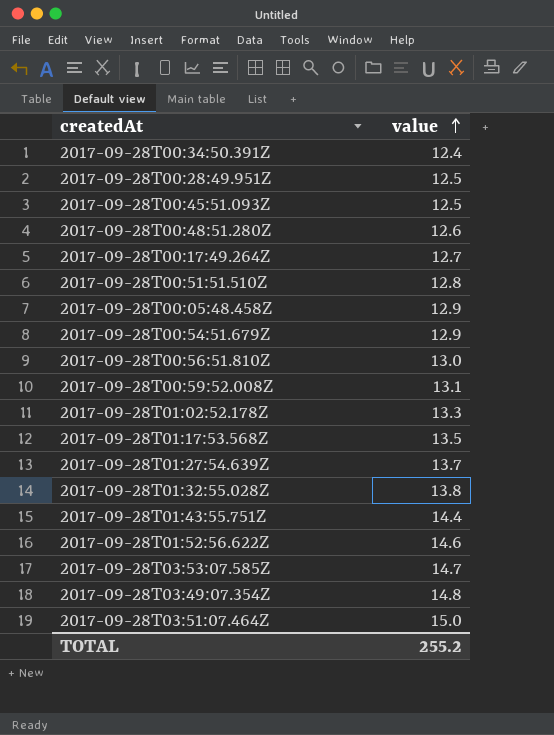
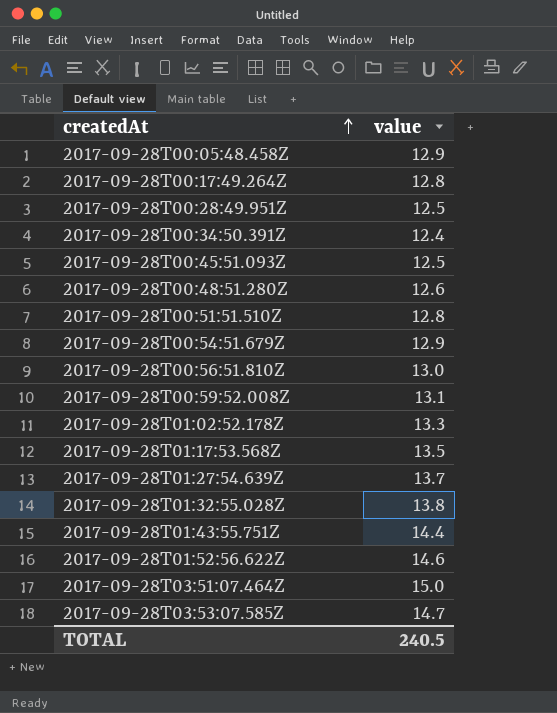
row order: value ascending -> createdAt ascending
row 2017-09-28T03:49:07.354Z: 14.8 -> none
2017-09-28T00:17:49.264Z | value: 12.7 -> 12.8
TOTAL | value: 255.2 -> 240.5

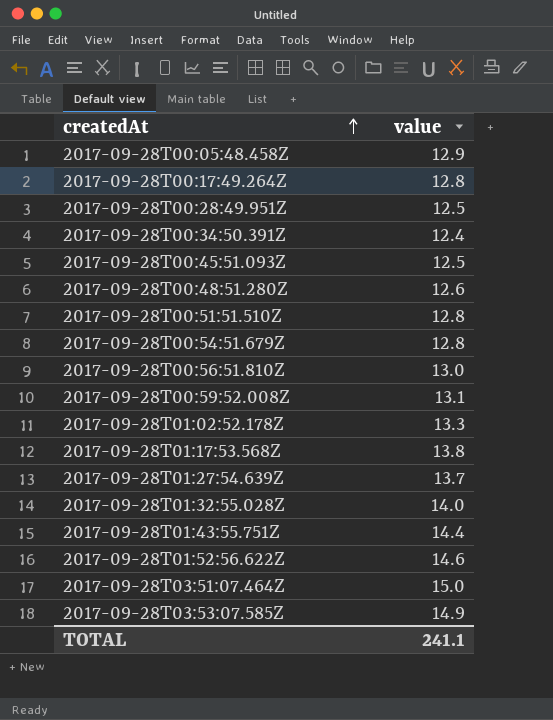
2017-09-28T00:54:51.679Z | value: 12.9 -> 12.8
2017-09-28T01:17:53.568Z | value: 13.5 -> 13.8
2017-09-28T01:32:55.028Z | value: 13.8 -> 14.0
2017-09-28T03:53:07.585Z | value: 14.7 -> 14.9
TOTAL | value: 240.5 -> 241.1

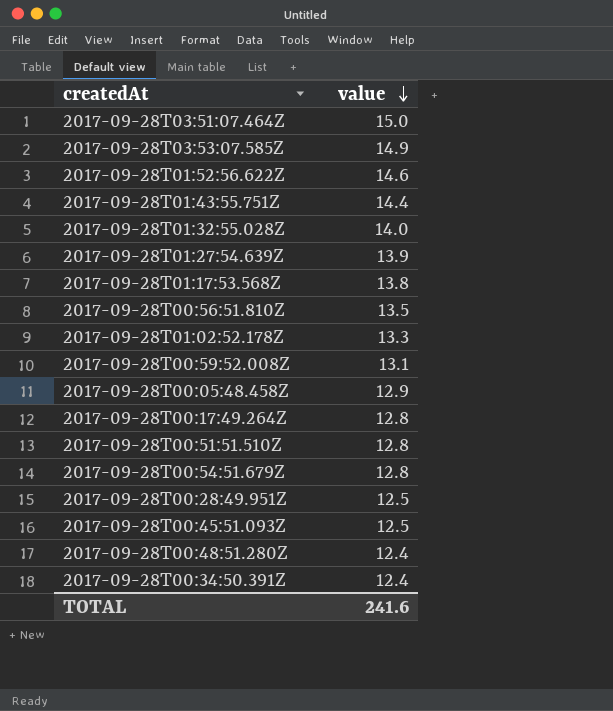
row order: createdAt ascending -> value descending
2017-09-28T01:27:54.639Z | value: 13.7 -> 13.9
2017-09-28T00:56:51.810Z | value: 13.0 -> 13.5
2017-09-28T00:48:51.280Z | value: 12.6 -> 12.4
TOTAL | value: 241.1 -> 241.6

